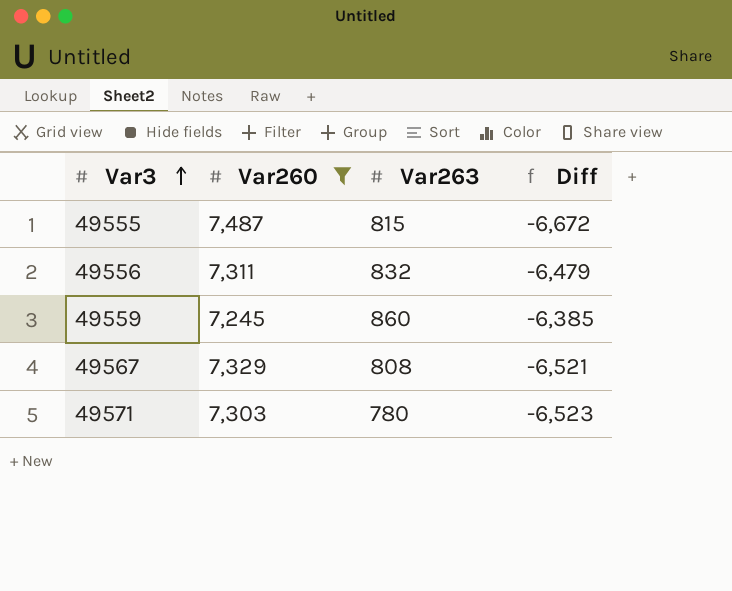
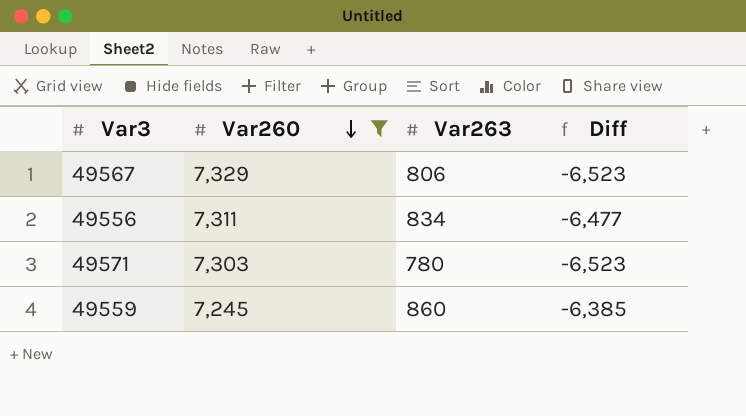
row order: Var3 ascending -> Var260 descending
row 49555: 7,487 | 815 | -6,672 -> none
49567 | Var263: 808 -> 806
49567 | Diff: -6,521 -> -6,523
49556 | Var263: 832 -> 834
49556 | Diff: -6,479 -> -6,477

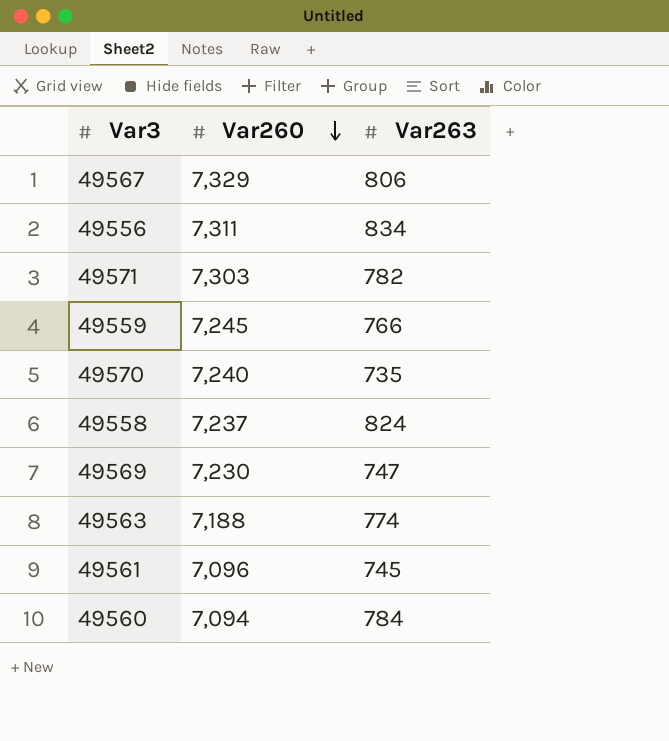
filter: Var260 >= 7,245 -> none
column Diff | formula: [Var263] - [Var260] -> none
49571 | Var263: 780 -> 782
49559 | Var263: 860 -> 766

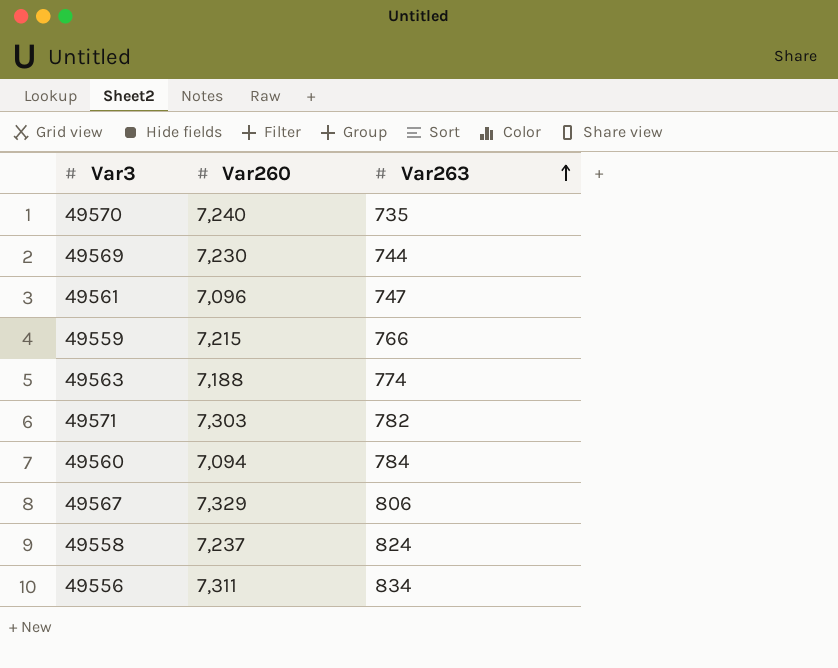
row order: Var260 descending -> Var263 ascending
49569 | Var263: 747 -> 744
49561 | Var263: 745 -> 747
49559 | Var260: 7,245 -> 7,215

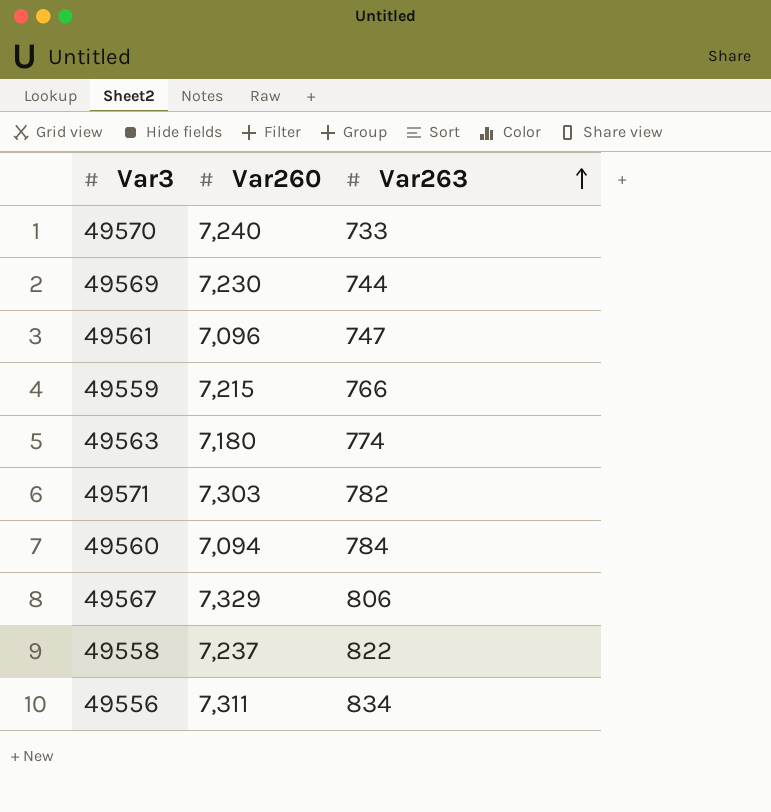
49570 | Var263: 735 -> 733
49563 | Var260: 7,188 -> 7,180
49558 | Var263: 824 -> 822

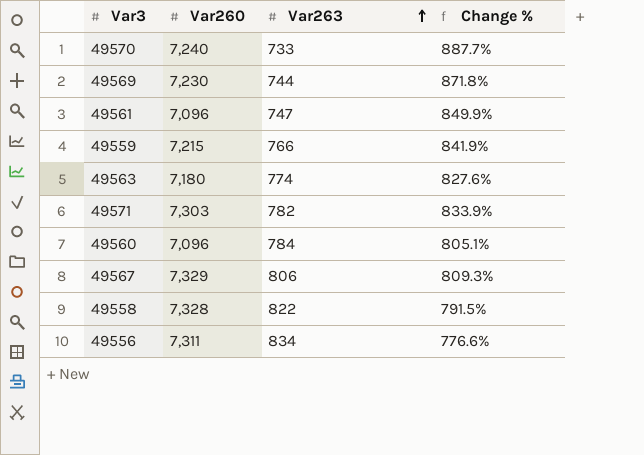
column Change % | formula: none -> ([Var260] - [Var263]) / [Var263]
49560 | Var260: 7,094 -> 7,096
49558 | Var260: 7,237 -> 7,328

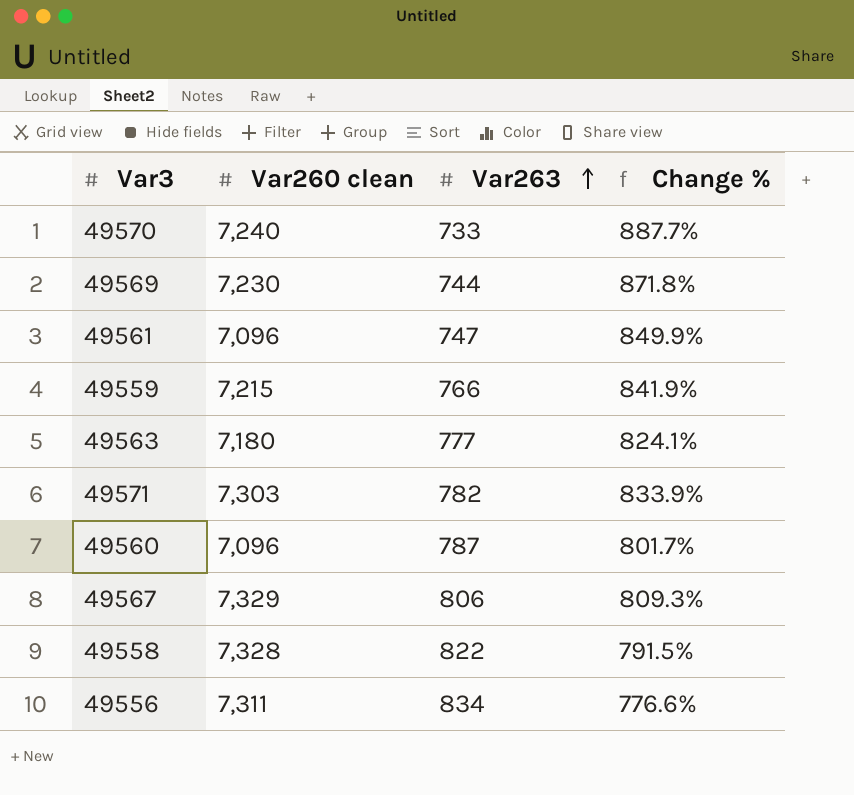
column name: Var260 -> Var260 clean
49563 | Var263: 774 -> 777
49563 | Change %: 827.6% -> 824.1%
49560 | Var263: 784 -> 787
49560 | Change %: 805.1% -> 801.7%

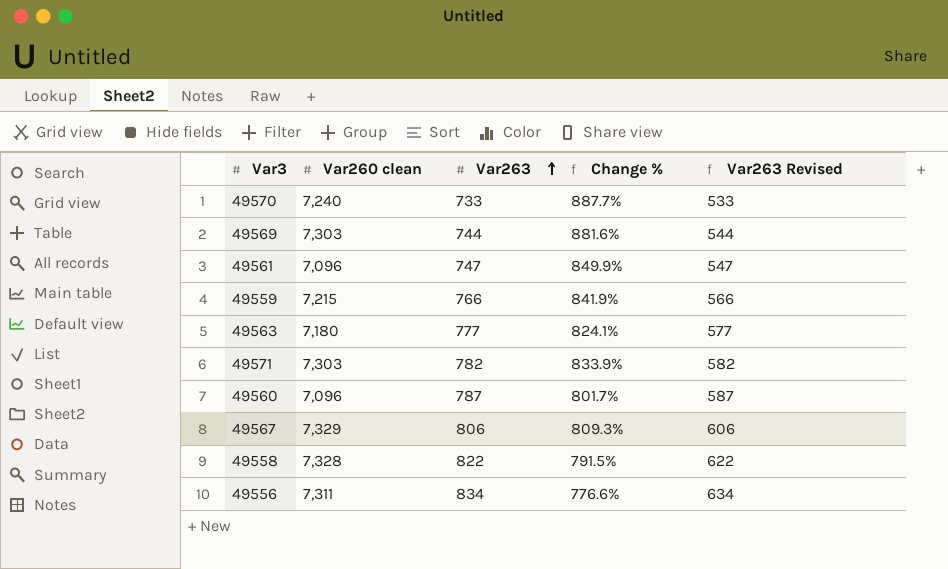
column Var263 Revised | formula: none -> [Var263] - 200
49569 | Var260 clean: 7,230 -> 7,303
49569 | Change %: 871.8% -> 881.6%

